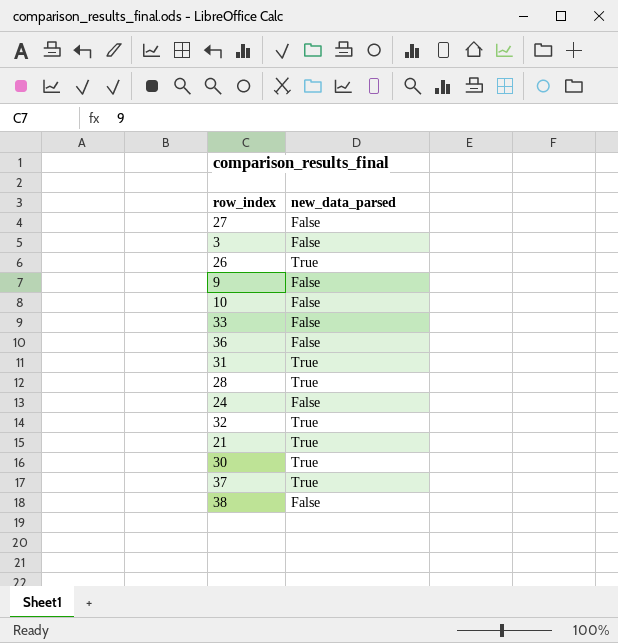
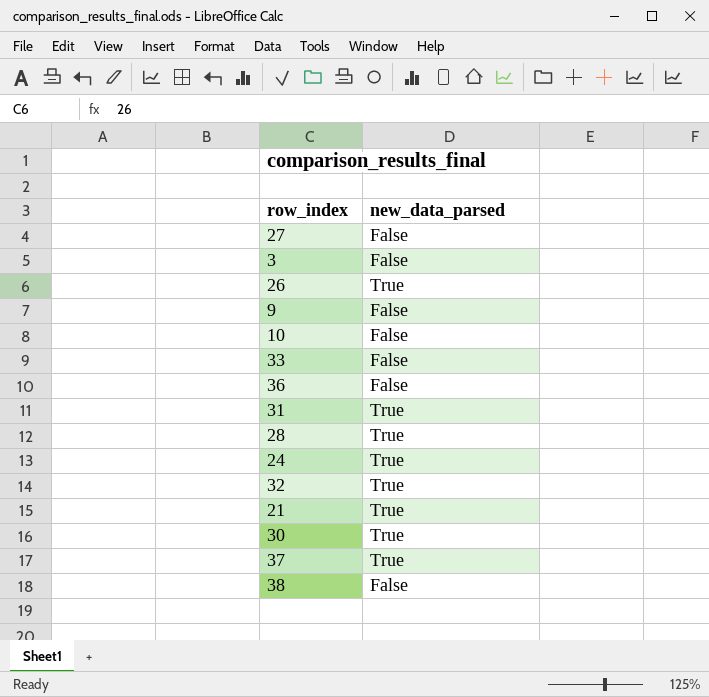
24 | new_data_parsed: False -> True

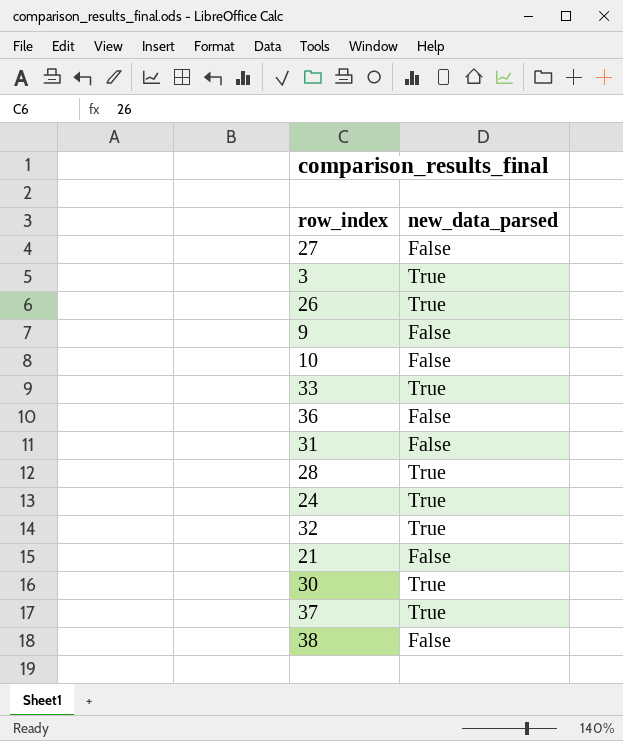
3 | new_data_parsed: False -> True
33 | new_data_parsed: False -> True
31 | new_data_parsed: True -> False
21 | new_data_parsed: True -> False

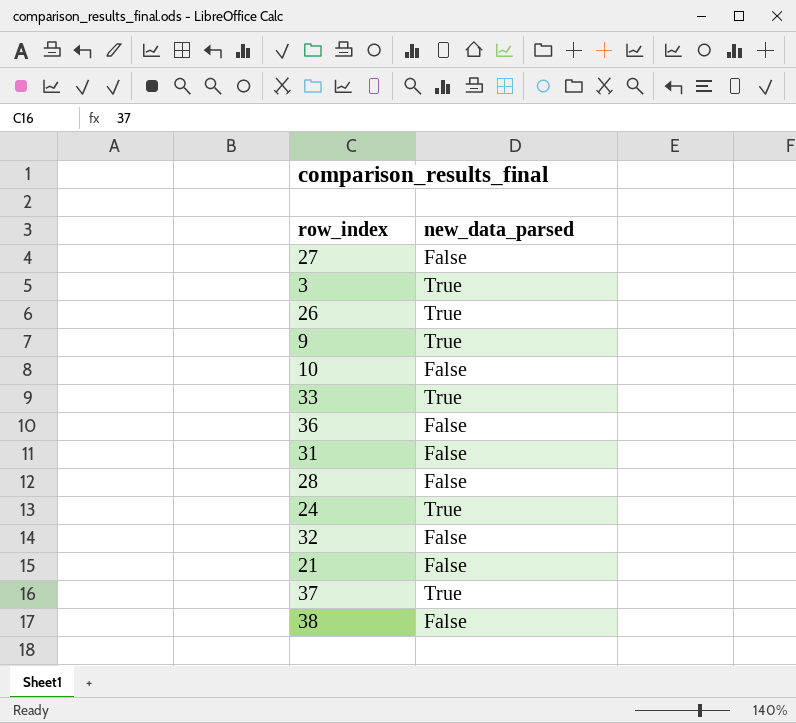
row 30: True -> none
9 | new_data_parsed: False -> True
28 | new_data_parsed: True -> False
32 | new_data_parsed: True -> False

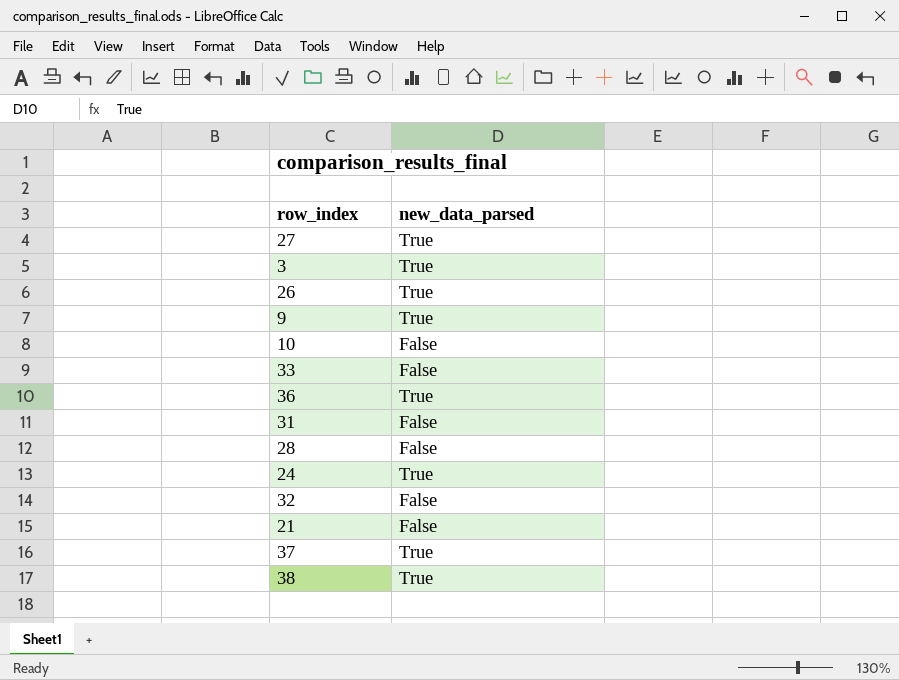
27 | new_data_parsed: False -> True
33 | new_data_parsed: True -> False
36 | new_data_parsed: False -> True
38 | new_data_parsed: False -> True

